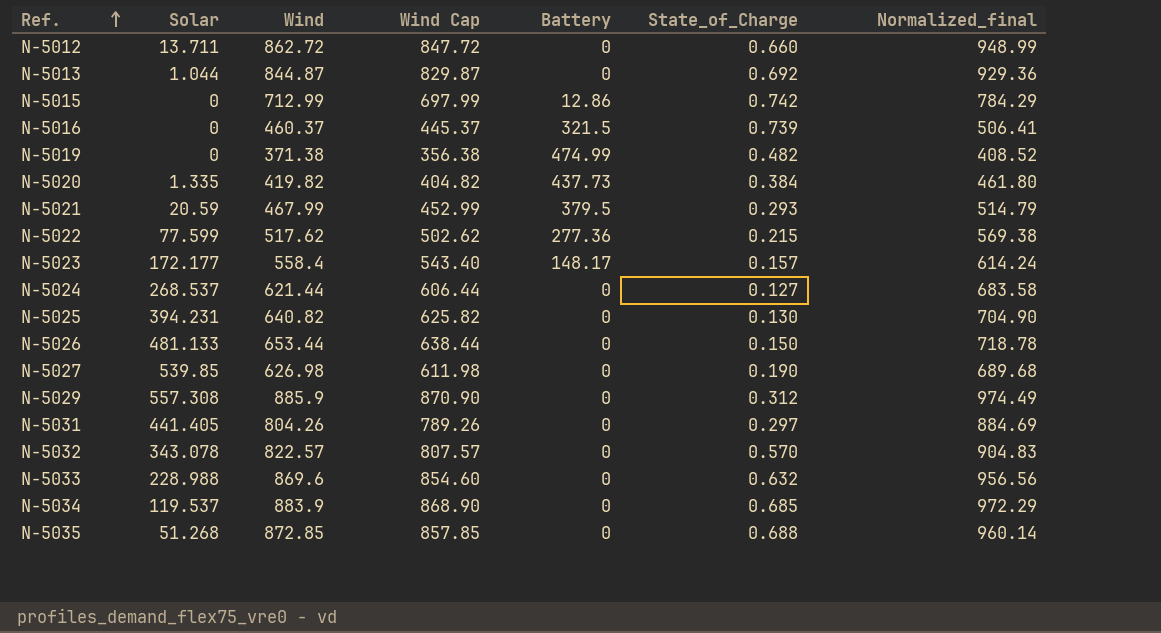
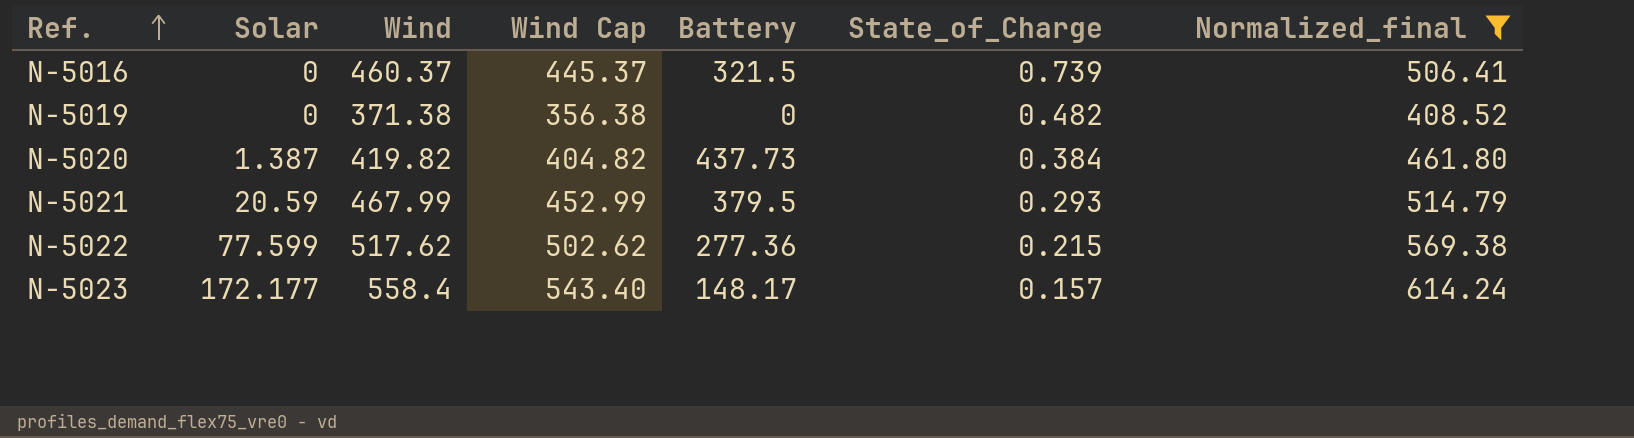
filter: none -> Normalized_final <= 614.24
N-5019 | Battery: 474.99 -> 0
N-5020 | Solar: 1.335 -> 1.387

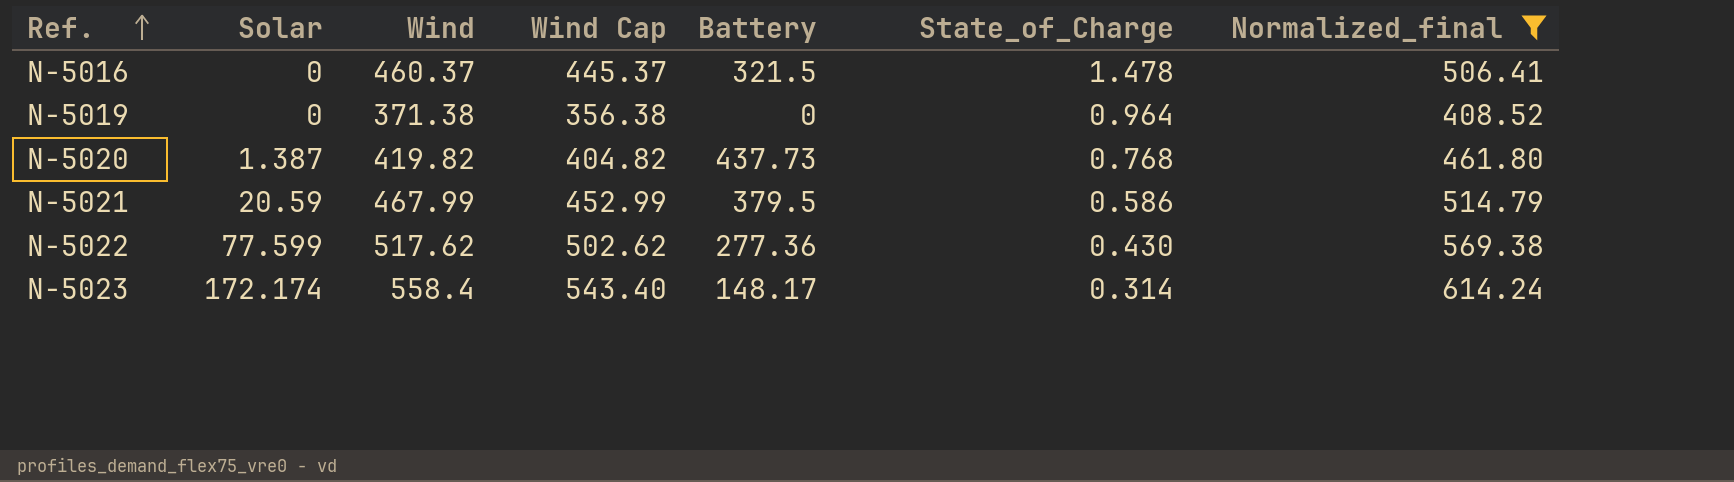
N-5016 | State_of_Charge: 0.739 -> 1.478
N-5019 | State_of_Charge: 0.482 -> 0.964
N-5020 | State_of_Charge: 0.384 -> 0.768
N-5021 | State_of_Charge: 0.293 -> 0.586
N-5022 | State_of_Charge: 0.215 -> 0.430
N-5023 | Solar: 172.177 -> 172.174
N-5023 | State_of_Charge: 0.157 -> 0.314

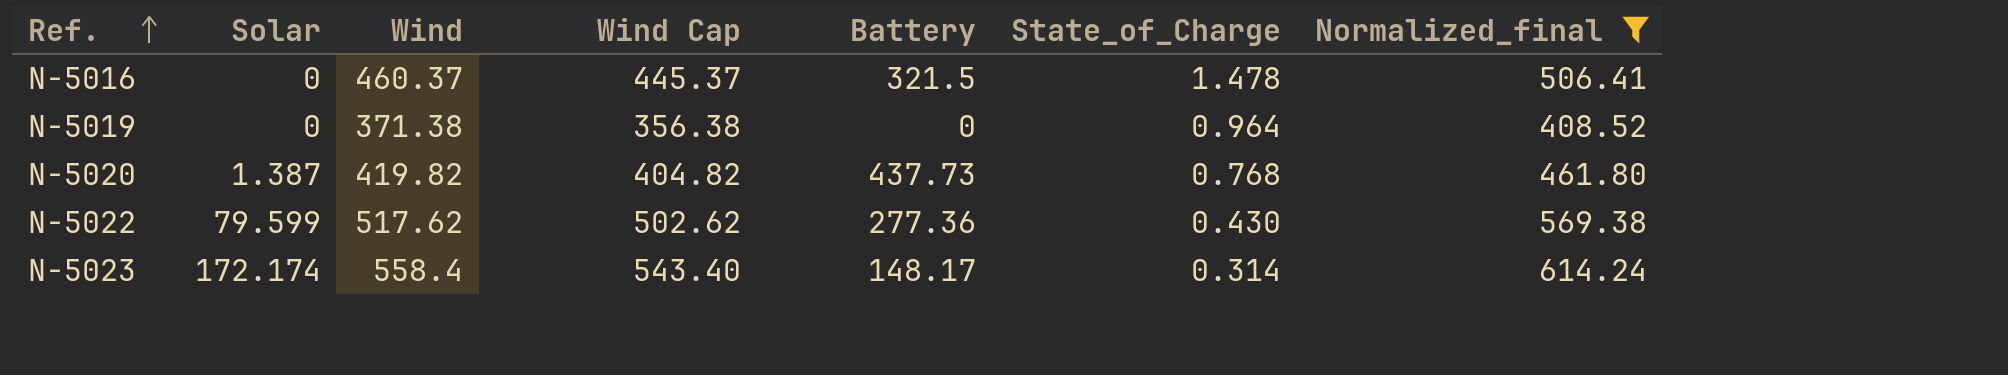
row N-5021: 20.59 | 467.99 | 452.99 | 379.5 | 0.586 | 514.79 -> none
N-5022 | Solar: 77.599 -> 79.599

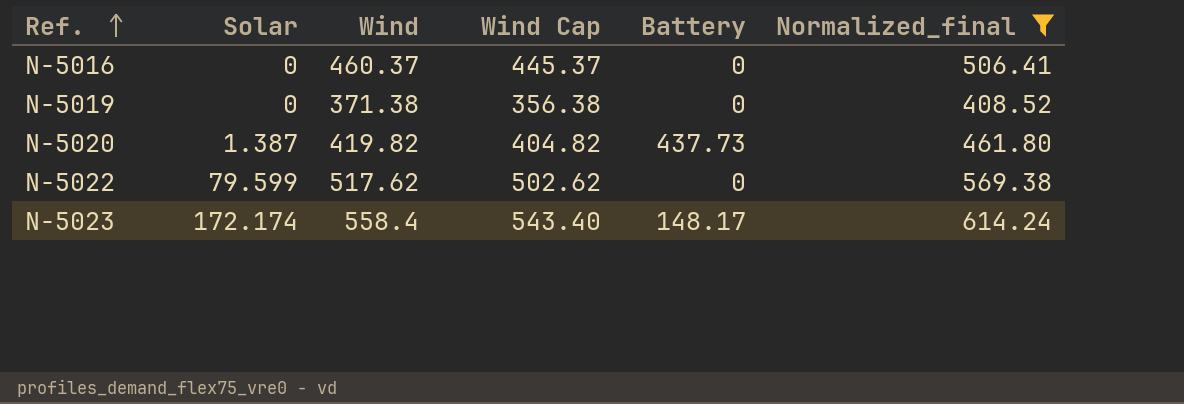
column State_of_Charge | position: 6 -> none
N-5016 | Battery: 321.5 -> 0
N-5022 | Battery: 277.36 -> 0

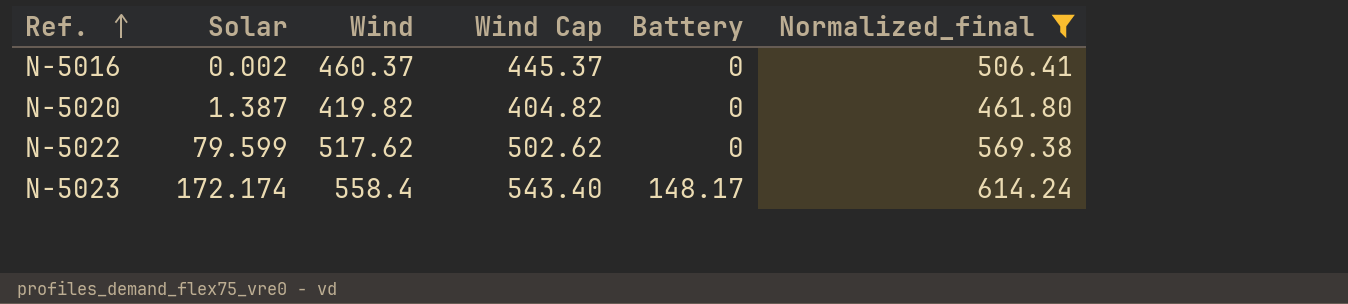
row N-5019: 0 | 371.38 | 356.38 | 0 | 408.52 -> none
N-5016 | Solar: 0 -> 0.002
N-5020 | Battery: 437.73 -> 0

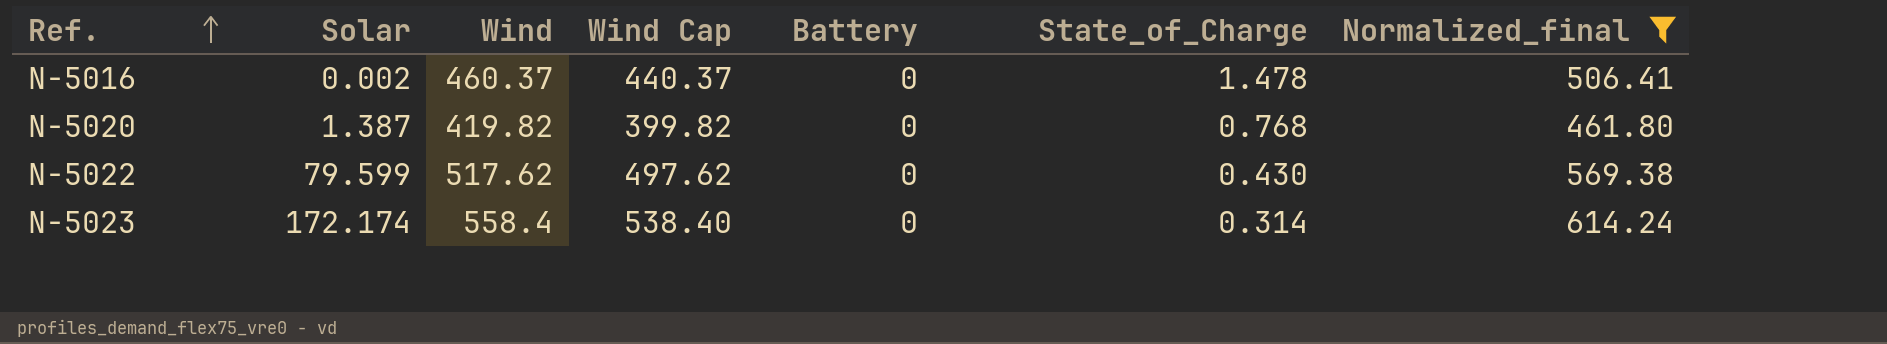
column Wind Cap | formula: [Wind] - 15 -> [Wind] - 20
column State_of_Charge | position: none -> 6
N-5023 | Battery: 148.17 -> 0

